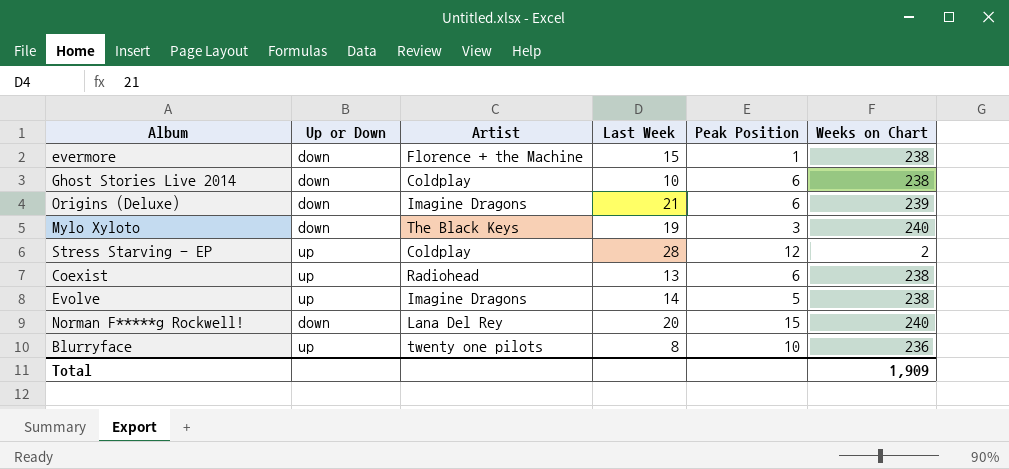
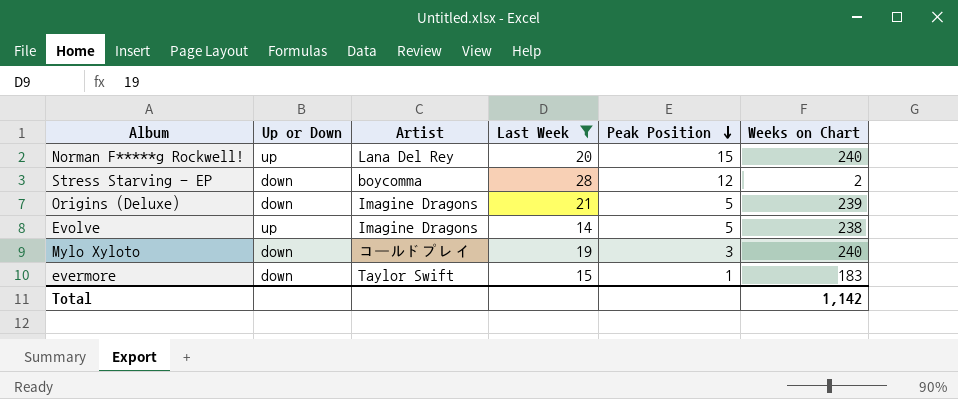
filter: none -> Last Week >= 14
row order: none -> Peak Position descending
Norman F*****g Rockwell! | Up or Down: down -> up
Stress Starving - EP | Up or Down: up -> down
Stress Starving - EP | Artist: Coldplay -> boycomma
Origins (Deluxe) | Peak Position: 6 -> 5
Mylo Xyloto | Artist: The Black Keys -> コールドプレイ
evermore | Artist: Florence + the Machine -> Taylor Swift
evermore | Weeks on Chart: 238 -> 183
Total | Weeks on Chart: 1,909 -> 1,142

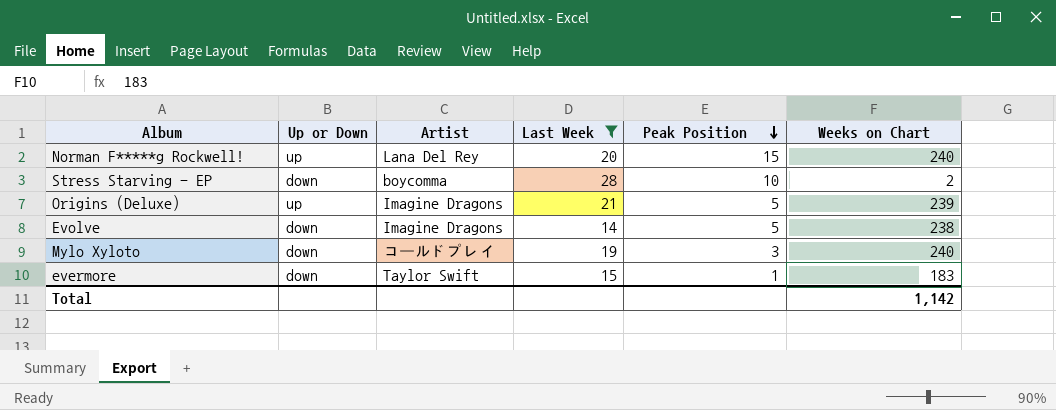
Stress Starving - EP | Peak Position: 12 -> 10
Origins (Deluxe) | Up or Down: down -> up
Evolve | Up or Down: up -> down

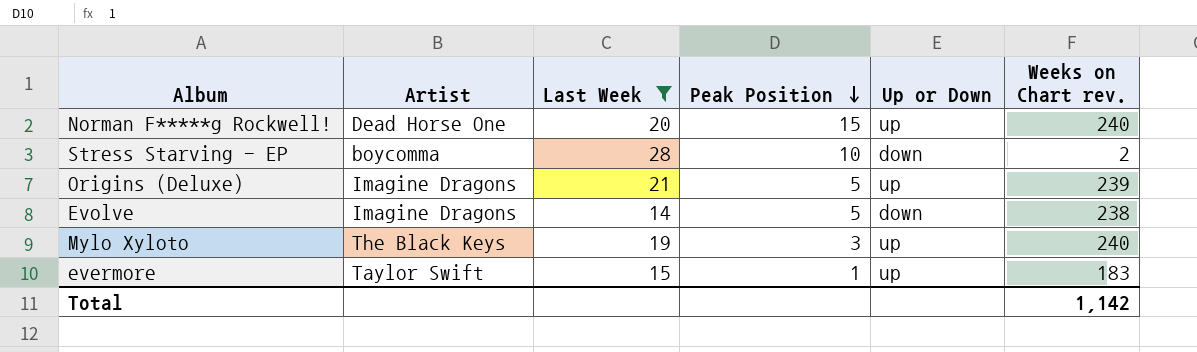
column Up or Down | position: 2 -> 5
column name: Weeks on Chart -> Weeks on Chart rev.
Norman F*****g Rockwell! | Artist: Lana Del Rey -> Dead Horse One
Mylo Xyloto | Artist: コールドプレイ -> The Black Keys
Mylo Xyloto | Up or Down: down -> up
evermore | Up or Down: down -> up

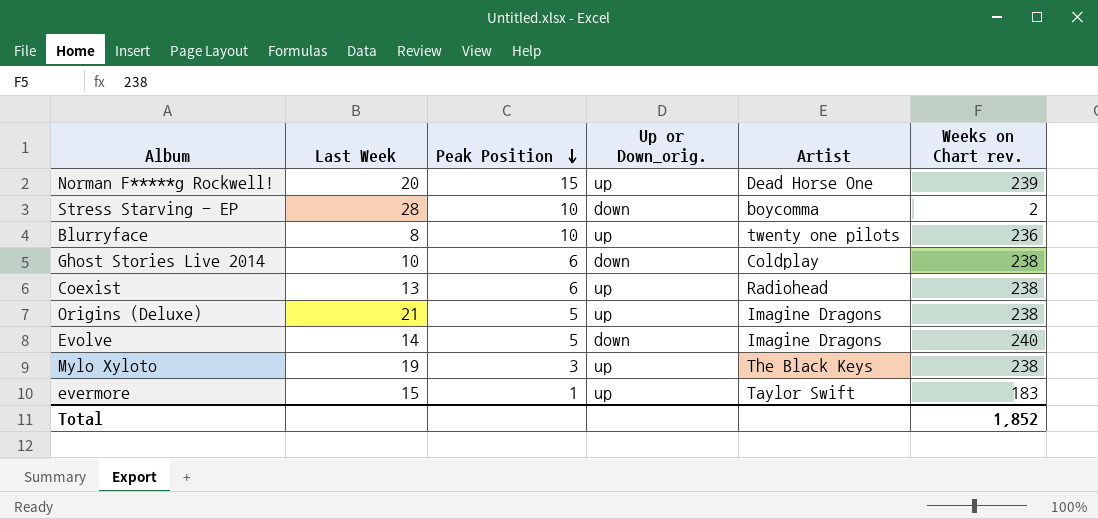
filter: Last Week >= 14 -> none
column name: Up or Down -> Up or Down_orig.
column Artist | position: 2 -> 5
Norman F*****g Rockwell! | Weeks on Chart rev.: 240 -> 239
Origins (Deluxe) | Weeks on Chart rev.: 239 -> 238
Evolve | Weeks on Chart rev.: 238 -> 240
Mylo Xyloto | Weeks on Chart rev.: 240 -> 238
Total | Weeks on Chart rev.: 1,142 -> 1,852

